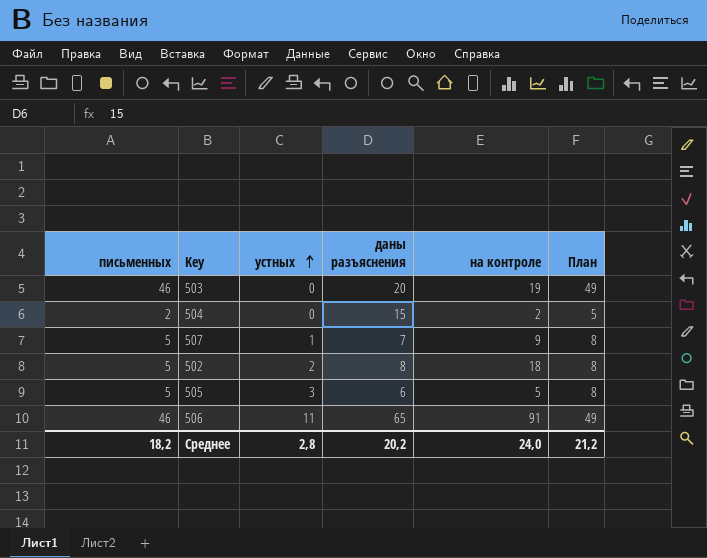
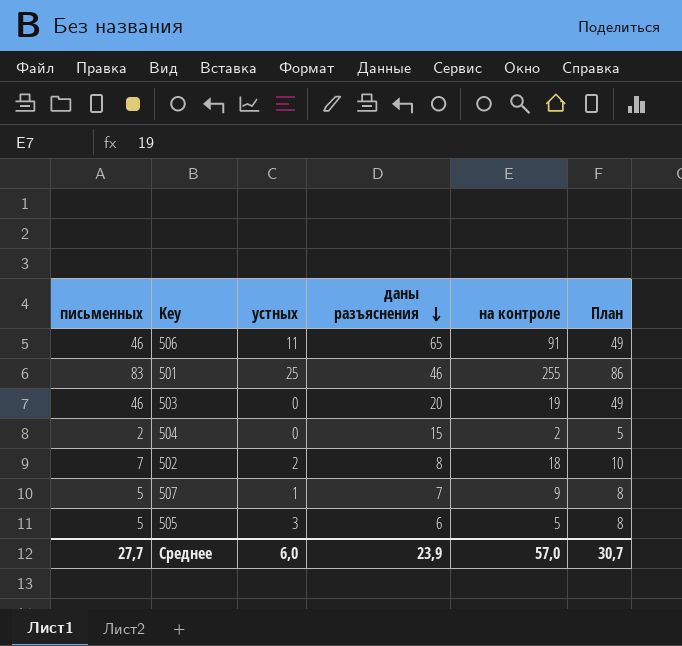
row order: устных ascending -> даны разъяснения descending
row 501: none -> 83 | 25 | 46 | 255 | 86
502 | письменных: 5 -> 7
502 | План: 8 -> 10
Среднее | письменных: 18,2 -> 27,7
Среднее | устных: 2,8 -> 6,0
Среднее | даны разъяснения: 20,2 -> 23,9
Среднее | на контроле: 24,0 -> 57,0
Среднее | План: 21,2 -> 30,7

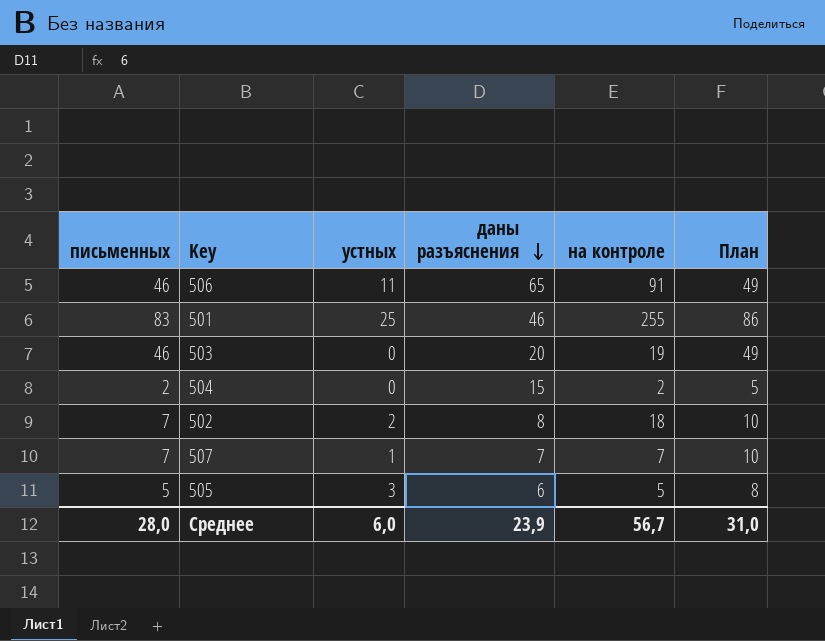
507 | письменных: 5 -> 7
507 | на контроле: 9 -> 7
507 | План: 8 -> 10
Среднее | письменных: 27,7 -> 28,0
Среднее | на контроле: 57,0 -> 56,7
Среднее | План: 30,7 -> 31,0

